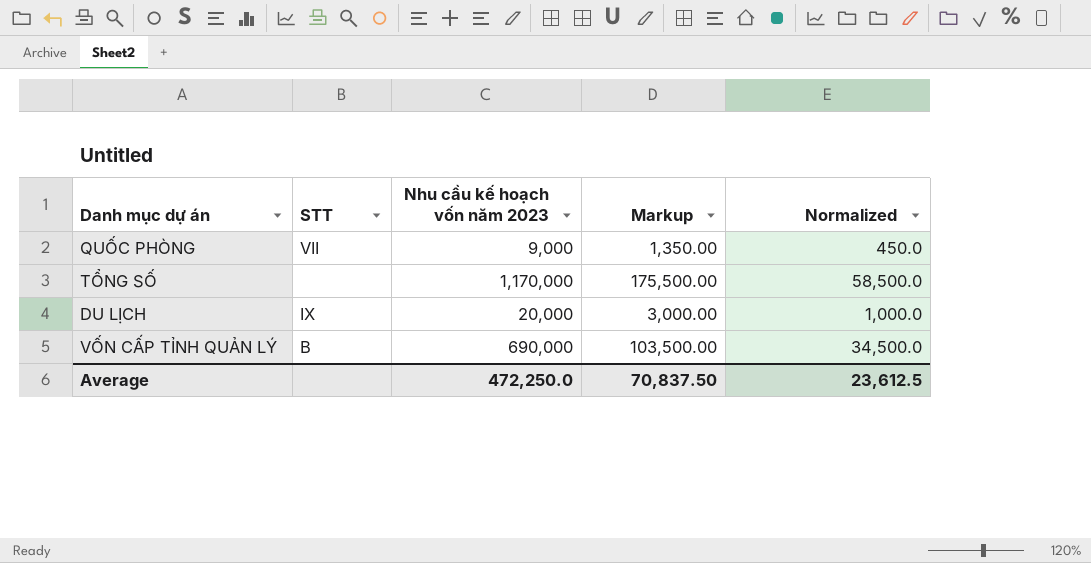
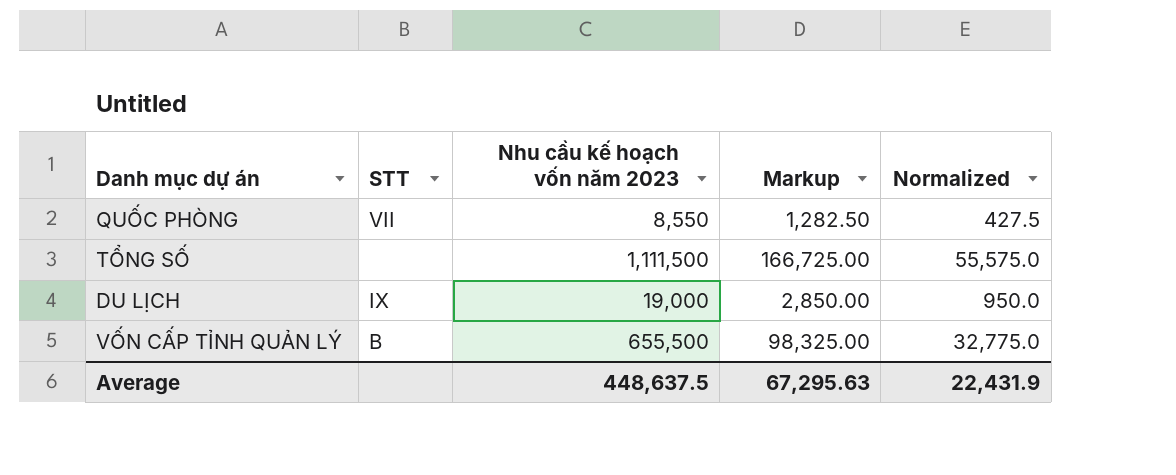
QUỐC PHÒNG | Nhu cầu kế hoạch vốn năm 2023: 9,000 -> 8,550
QUỐC PHÒNG | Markup: 1,350.00 -> 1,282.50
QUỐC PHÒNG | Normalized: 450.0 -> 427.5
TỔNG SỐ | Nhu cầu kế hoạch vốn năm 2023: 1,170,000 -> 1,111,500
TỔNG SỐ | Markup: 175,500.00 -> 166,725.00
TỔNG SỐ | Normalized: 58,500.0 -> 55,575.0
DU LỊCH | Nhu cầu kế hoạch vốn năm 2023: 20,000 -> 19,000
DU LỊCH | Markup: 3,000.00 -> 2,850.00
DU LỊCH | Normalized: 1,000.0 -> 950.0
VỐN CẤP TỈNH QUẢN LÝ | Nhu cầu kế hoạch vốn năm 2023: 690,000 -> 655,500
VỐN CẤP TỈNH QUẢN LÝ | Markup: 103,500.00 -> 98,325.00
VỐN CẤP TỈNH QUẢN LÝ | Normalized: 34,500.0 -> 32,775.0
Average | Nhu cầu kế hoạch vốn năm 2023: 472,250.0 -> 448,637.5
Average | Markup: 70,837.50 -> 67,295.63
Average | Normalized: 23,612.5 -> 22,431.9

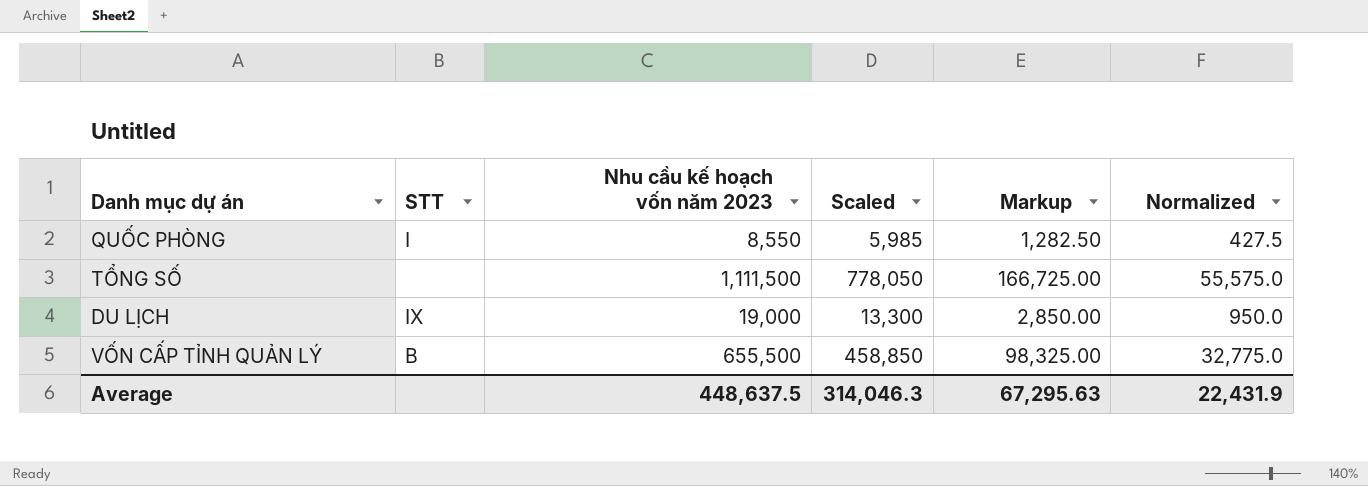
column Scaled | formula: none -> [Nhu cầu kế hoạch vốn năm 2023] * 0.7
QUỐC PHÒNG | STT: VII -> I

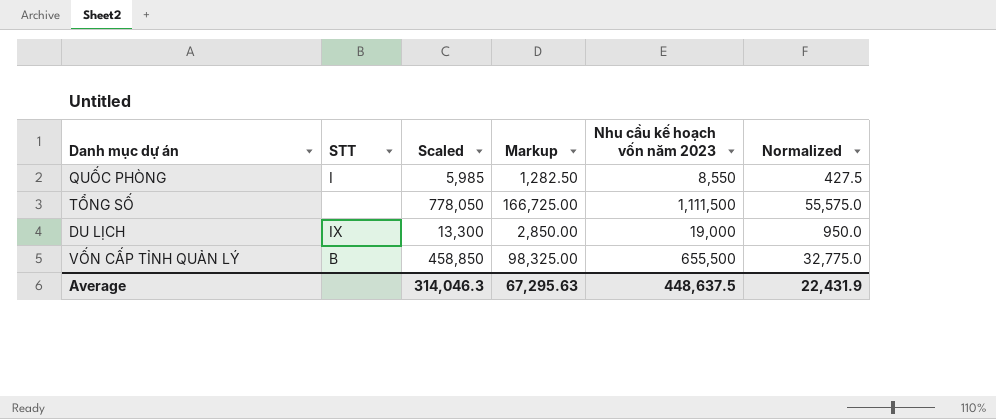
column Nhu cầu kế hoạch vốn năm 2023 | position: 3 -> 5

